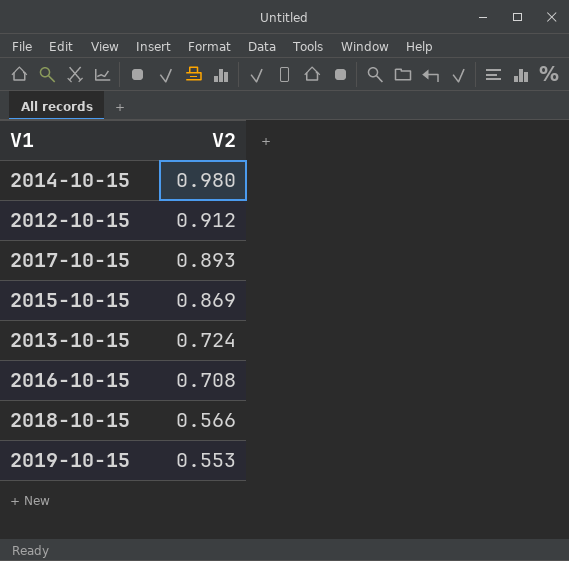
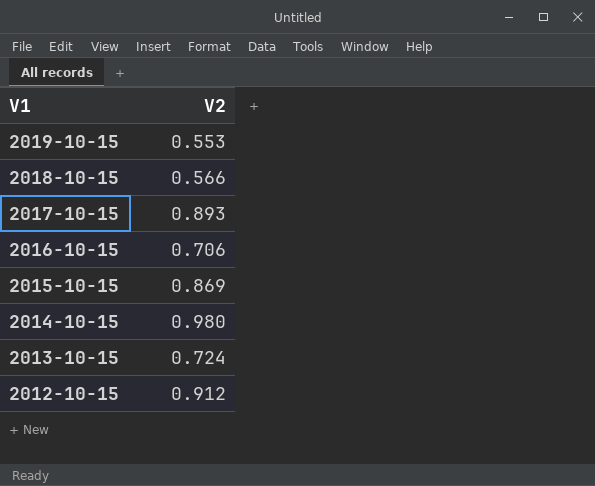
row order: V2 descending -> V1 descending
2016-10-15 | V2: 0.708 -> 0.706

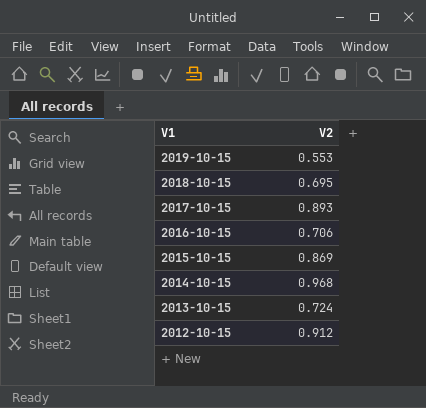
2018-10-15 | V2: 0.566 -> 0.695
2014-10-15 | V2: 0.980 -> 0.968

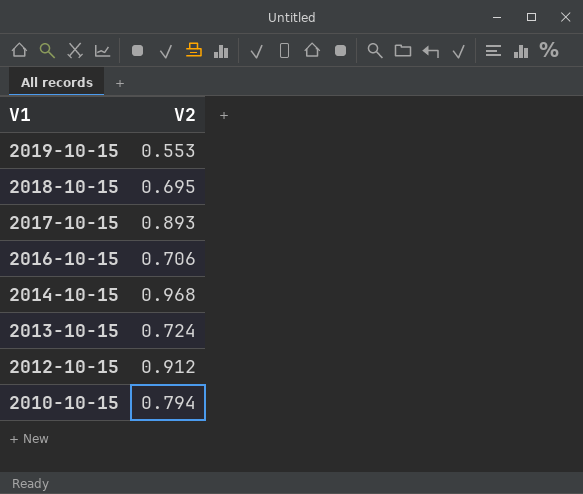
row 2015-10-15: 0.869 -> none
row 2010-10-15: none -> 0.794

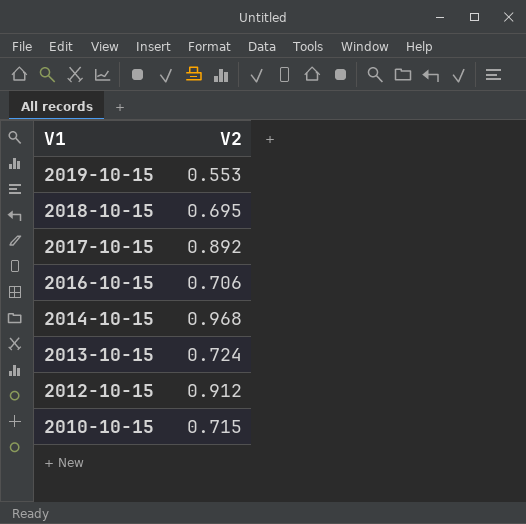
2017-10-15 | V2: 0.893 -> 0.892
2010-10-15 | V2: 0.794 -> 0.715

